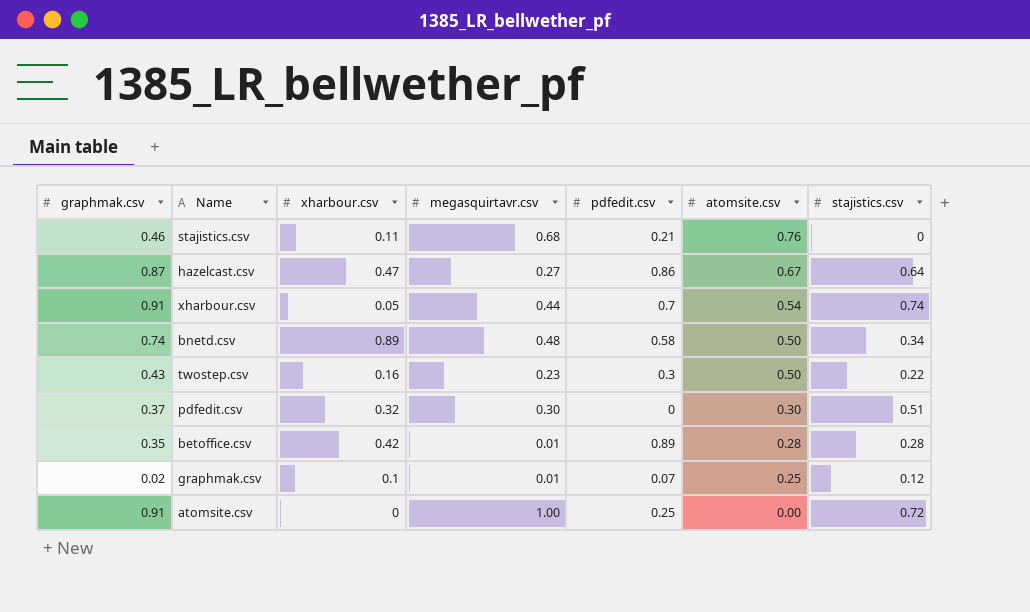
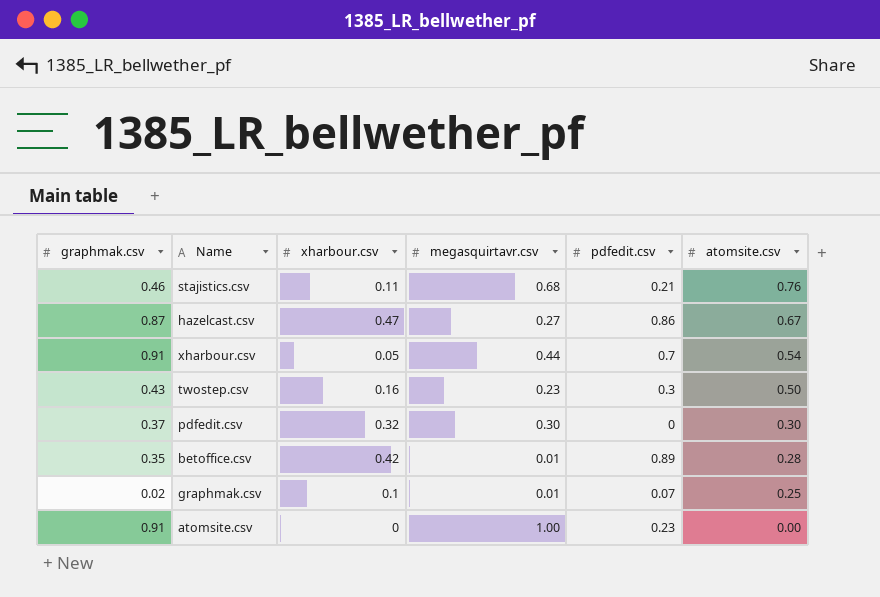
column stajistics.csv | position: 7 -> none
row bnetd.csv: 0.74 | 0.89 | 0.48 | 0.58 | 0.50 | 0.34 -> none
atomsite.csv | pdfedit.csv: 0.25 -> 0.23

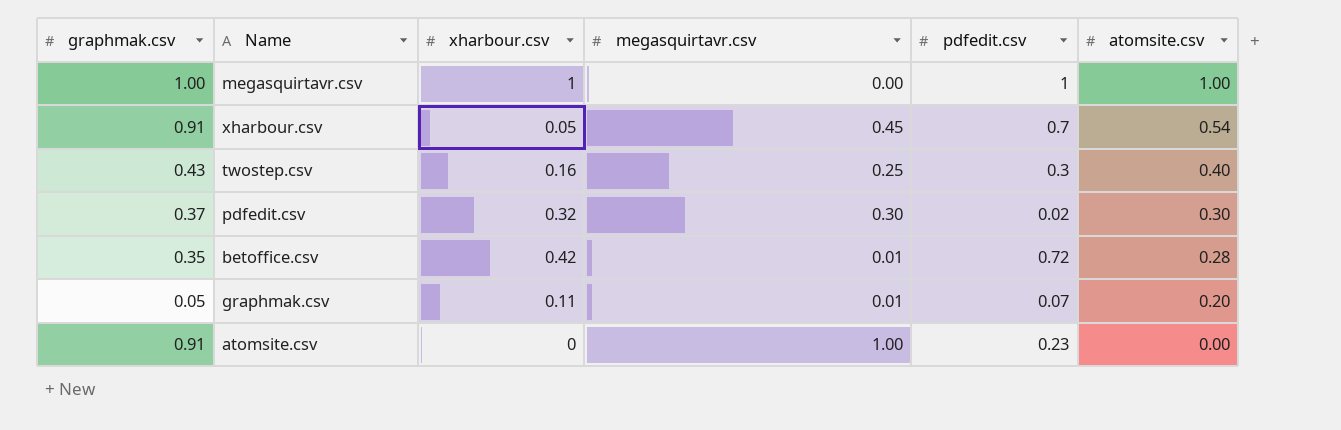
row stajistics.csv: 0.46 | 0.11 | 0.68 | 0.21 | 0.76 -> none
row hazelcast.csv: 0.87 | 0.47 | 0.27 | 0.86 | 0.67 -> none
row megasquirtavr.csv: none -> 1.00 | 1 | 0.00 | 1 | 1.00
xharbour.csv | megasquirtavr.csv: 0.44 -> 0.45
twostep.csv | megasquirtavr.csv: 0.23 -> 0.25
twostep.csv | atomsite.csv: 0.50 -> 0.40
pdfedit.csv | pdfedit.csv: 0 -> 0.02
betoffice.csv | pdfedit.csv: 0.89 -> 0.72
graphmak.csv | graphmak.csv: 0.02 -> 0.05
graphmak.csv | xharbour.csv: 0.1 -> 0.11
graphmak.csv | atomsite.csv: 0.25 -> 0.20

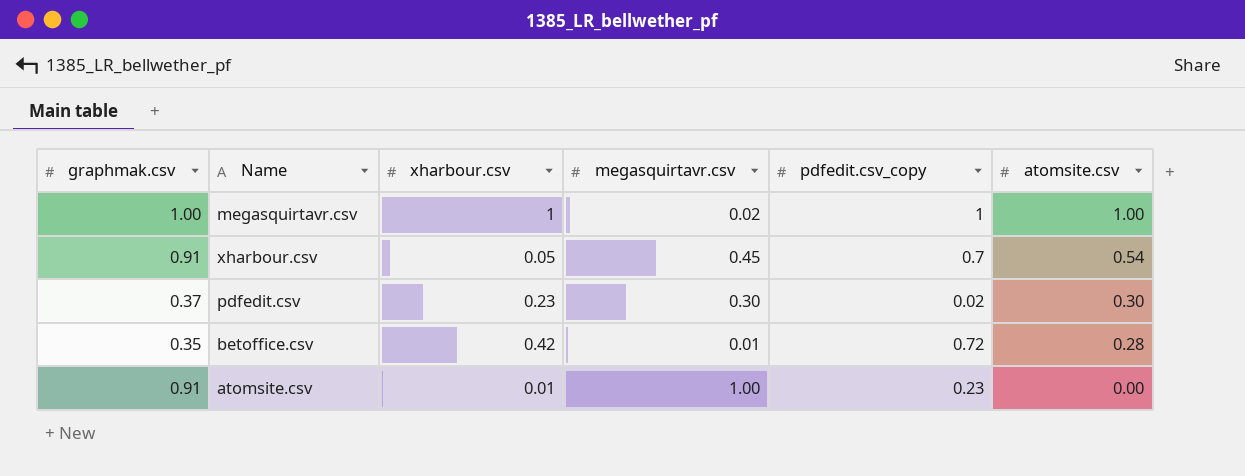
column name: pdfedit.csv -> pdfedit.csv_copy
row twostep.csv: 0.43 | 0.16 | 0.25 | 0.3 | 0.40 -> none
row graphmak.csv: 0.05 | 0.11 | 0.01 | 0.07 | 0.20 -> none
megasquirtavr.csv | megasquirtavr.csv: 0.00 -> 0.02
pdfedit.csv | xharbour.csv: 0.32 -> 0.23
atomsite.csv | xharbour.csv: 0 -> 0.01

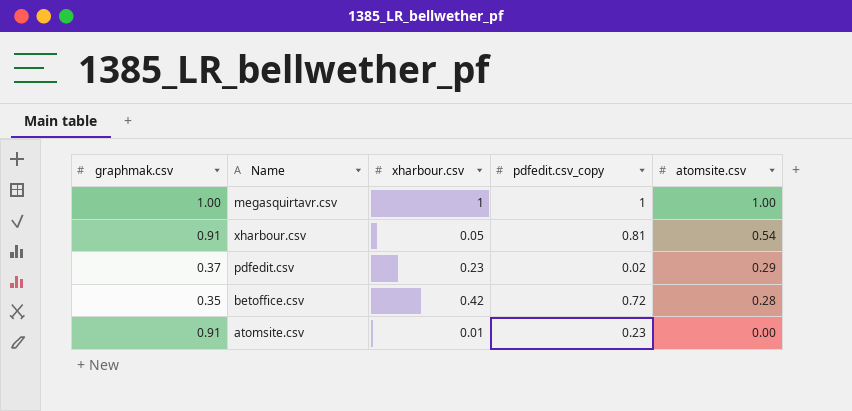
column megasquirtavr.csv | position: 4 -> none
xharbour.csv | pdfedit.csv_copy: 0.7 -> 0.81
pdfedit.csv | atomsite.csv: 0.30 -> 0.29

